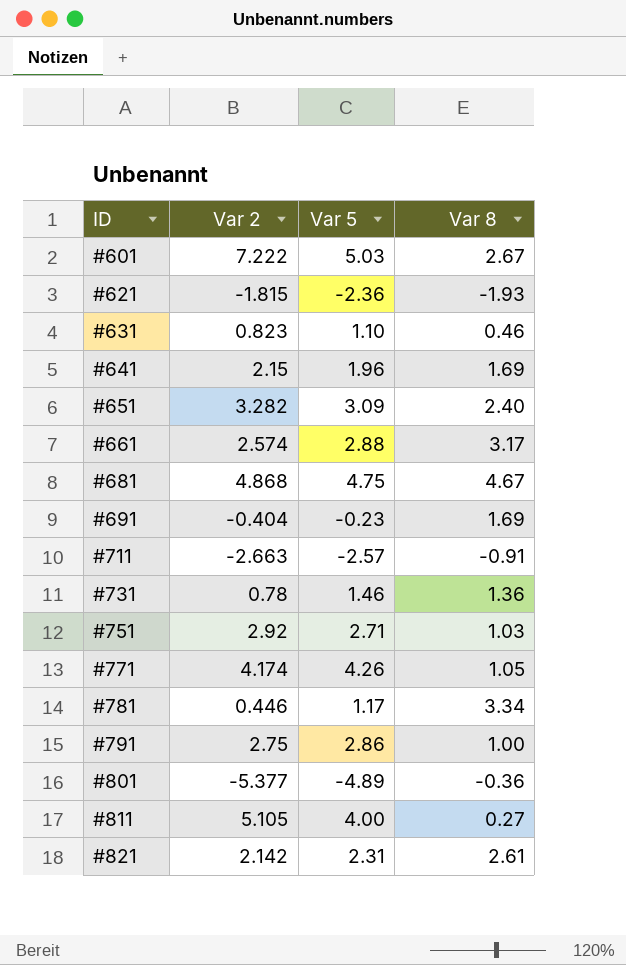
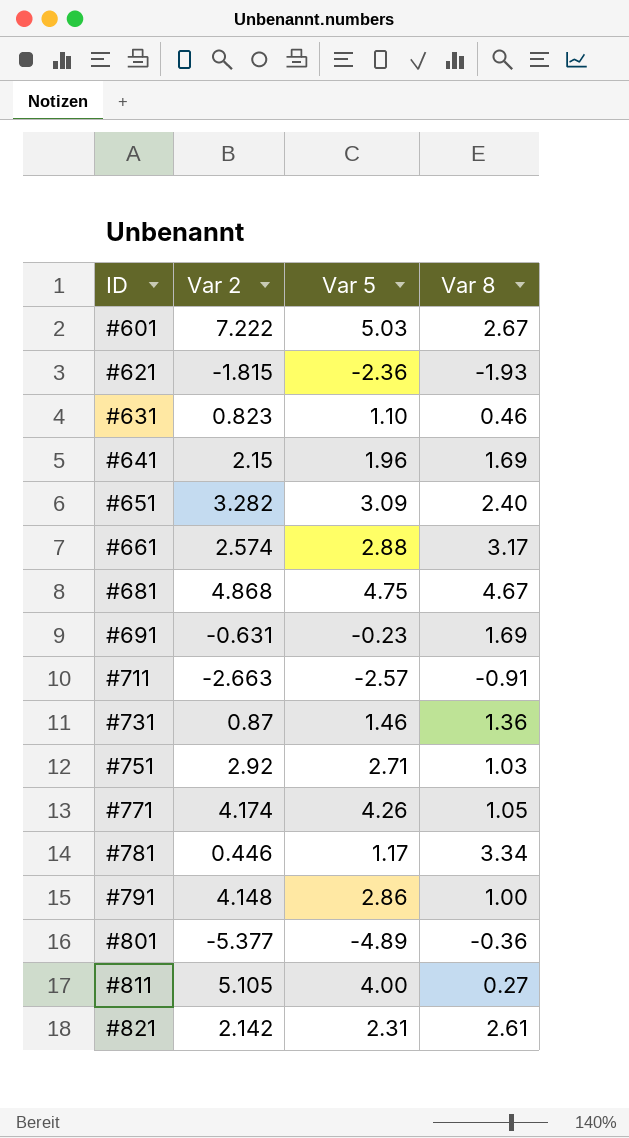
#691 | Var 2: -0.404 -> -0.631
#731 | Var 2: 0.78 -> 0.87
#791 | Var 2: 2.75 -> 4.148

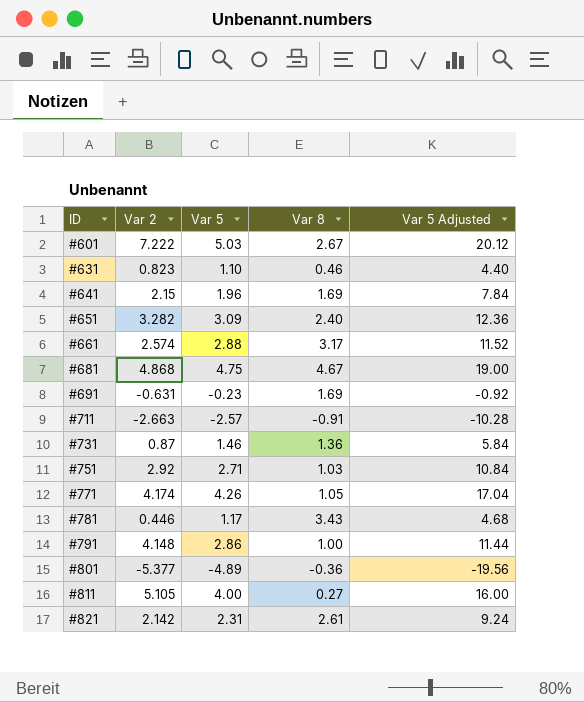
column Var 5 Adjusted | formula: none -> [Var 5] * 4
row #621: -1.815 | -2.36 | -1.93 -> none
#781 | Var 8: 3.34 -> 3.43

